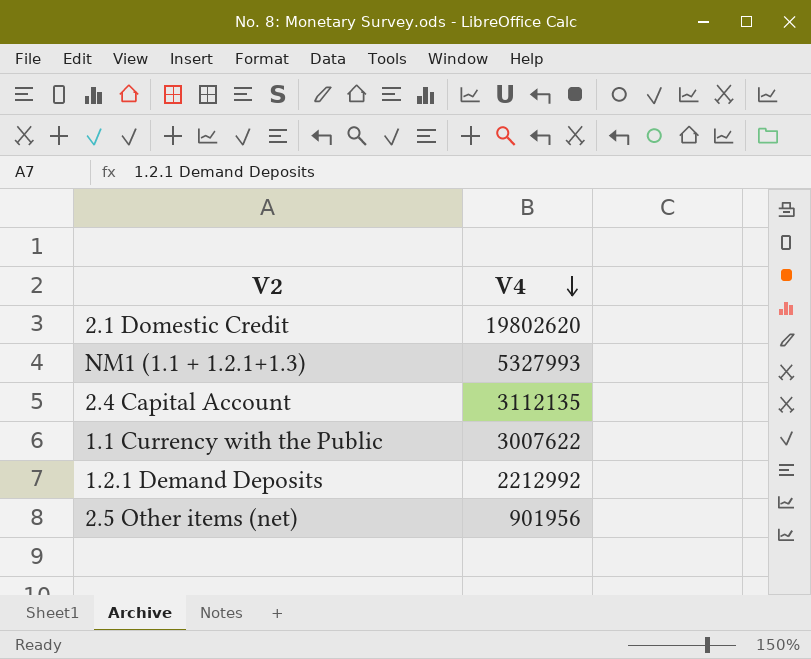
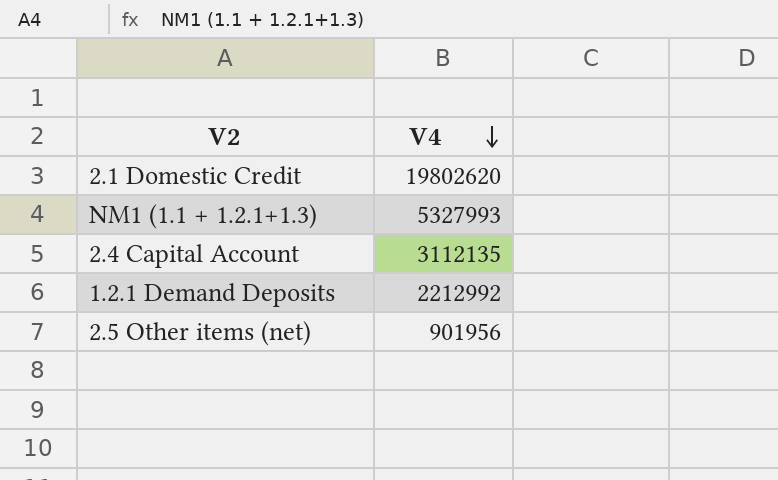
row 1.1 Currency with the Public: 3007622 -> none

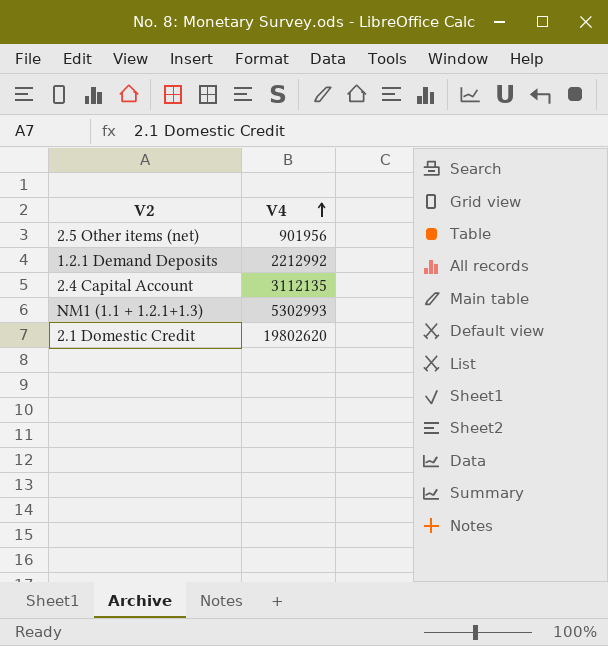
row order: V4 descending -> V4 ascending
NM1 (1.1 + 1.2.1+1.3) | V4: 5327993 -> 5302993

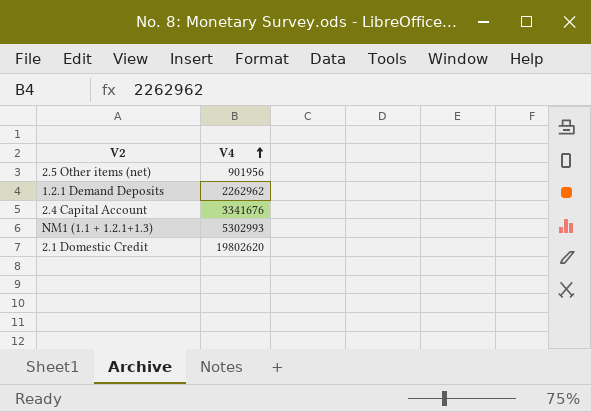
1.2.1 Demand Deposits | V4: 2212992 -> 2262962
2.4 Capital Account | V4: 3112135 -> 3341676

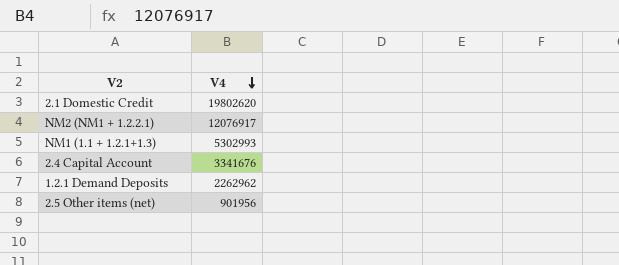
row order: V4 ascending -> V4 descending
row NM2 (NM1 + 1.2.2.1): none -> 12076917

